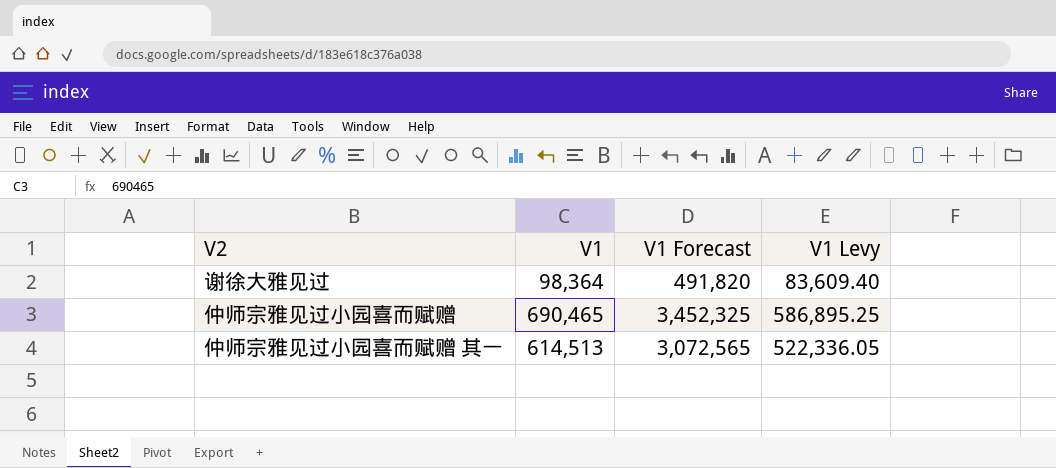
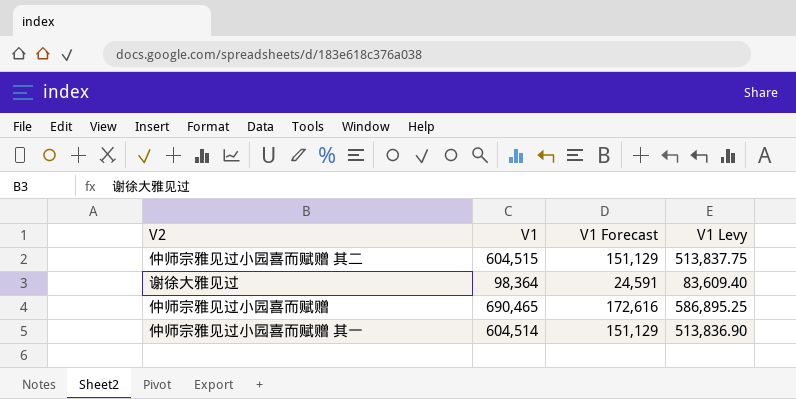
column V1 Forecast | formula: [V1] * 5 -> [V1] * 0.25
row 仲师宗雅见过小园喜而赋赠 其二: none -> 604,515 | 151,129 | 513,837.75
仲师宗雅见过小园喜而赋赠 其一 | V1: 614,513 -> 604,514
仲师宗雅见过小园喜而赋赠 其一 | V1 Levy: 522,336.05 -> 513,836.90

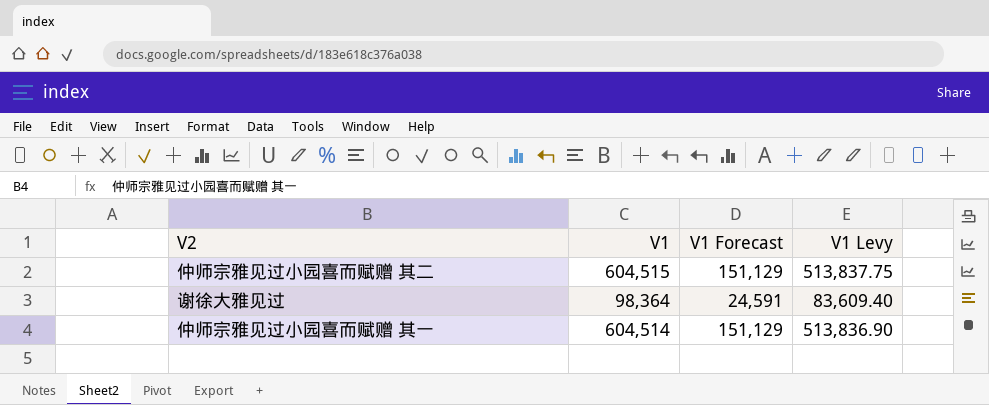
row 仲师宗雅见过小园喜而赋赠: 690,465 | 172,616 | 586,895.25 -> none

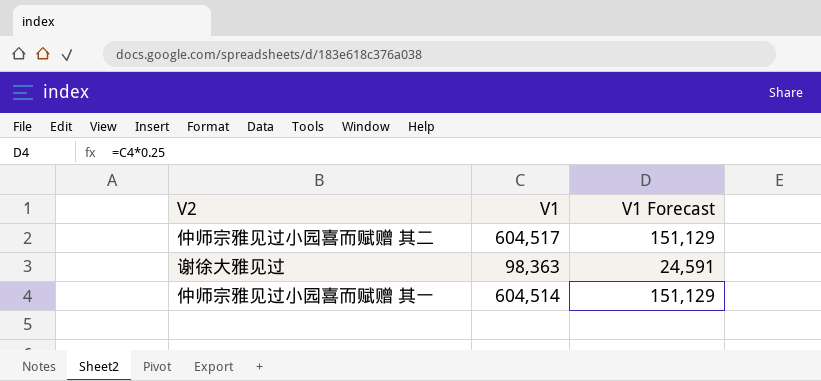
column V1 Levy | formula: [V1] * 0.85 -> none
仲师宗雅见过小园喜而赋赠 其二 | V1: 604,515 -> 604,517
谢徐大雅见过 | V1: 98,364 -> 98,363

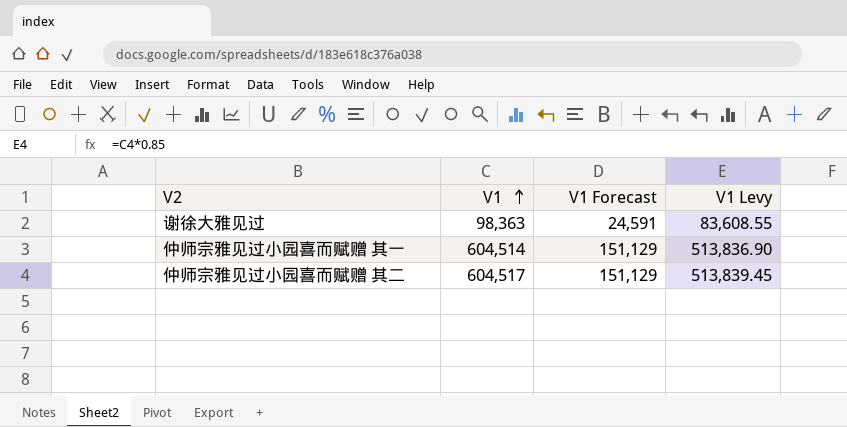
row order: none -> V1 ascending
column V1 Levy | formula: none -> [V1] * 0.85

